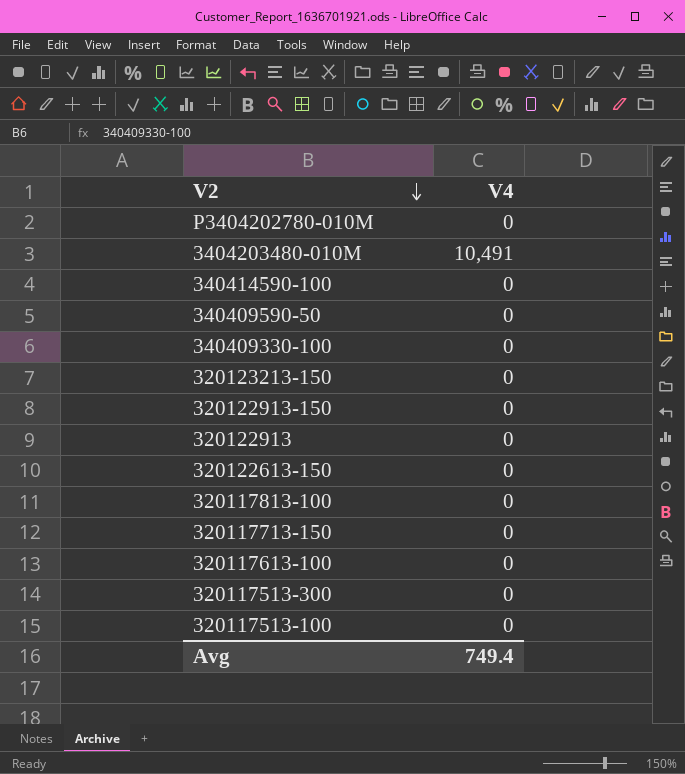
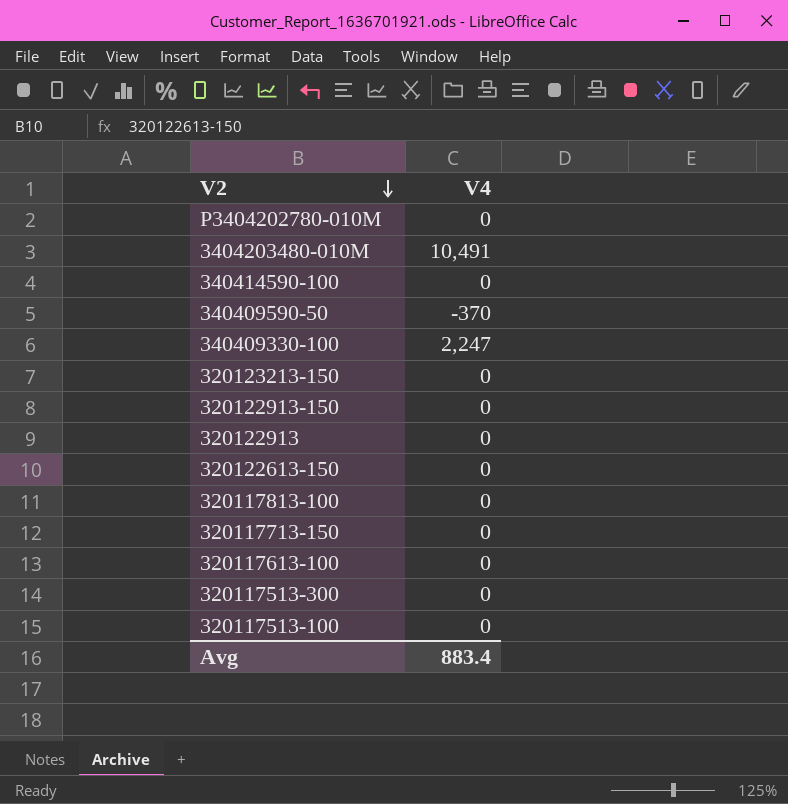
340409590-50 | V4: 0 -> -370
340409330-100 | V4: 0 -> 2,247
Avg | V4: 749.4 -> 883.4

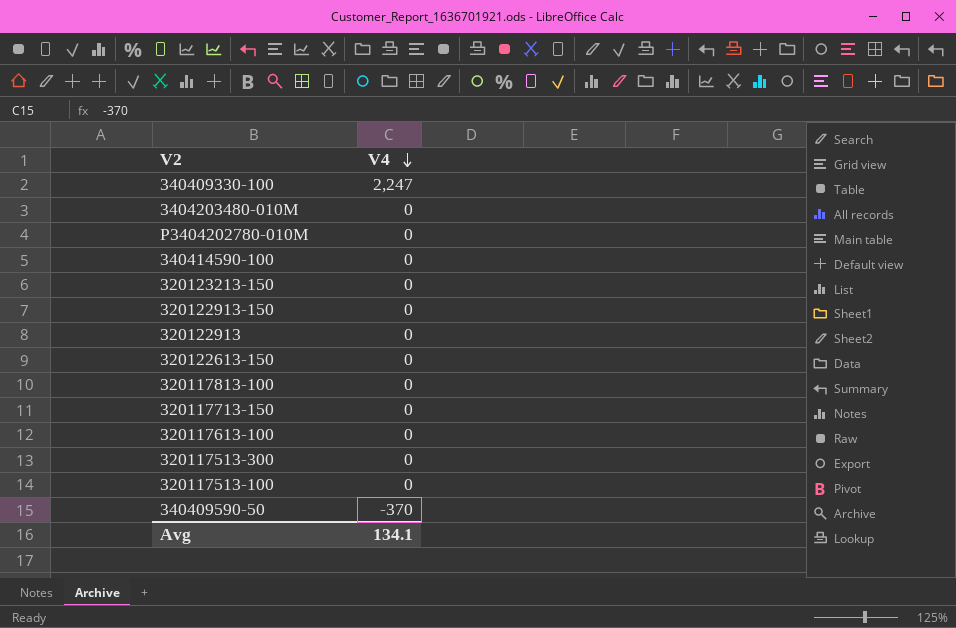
row order: V2 descending -> V4 descending
3404203480-010M | V4: 10,491 -> 0
Avg | V4: 883.4 -> 134.1

